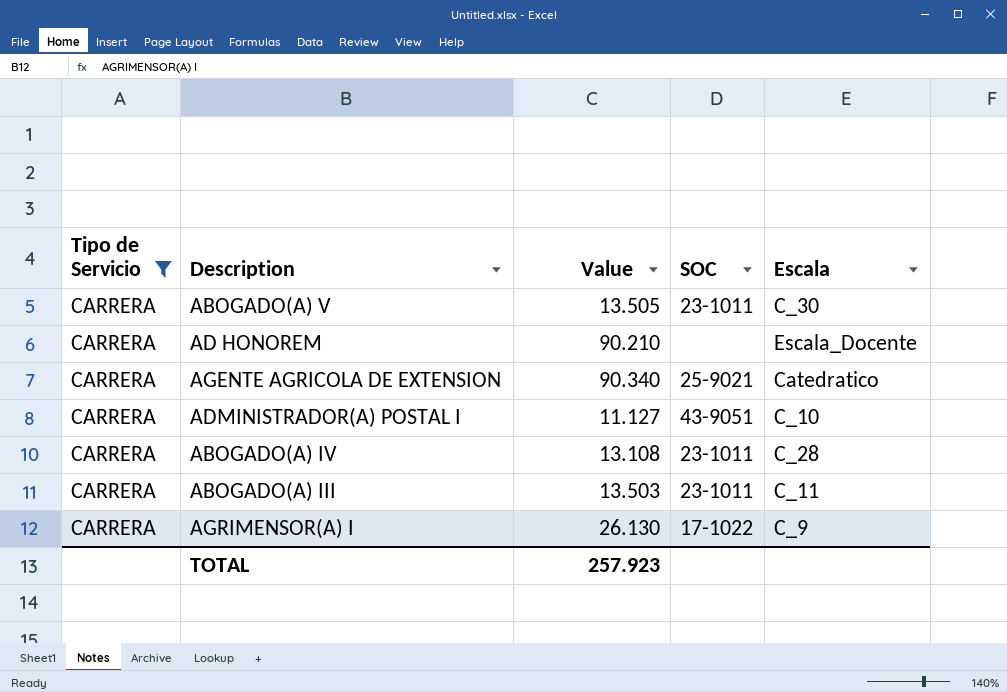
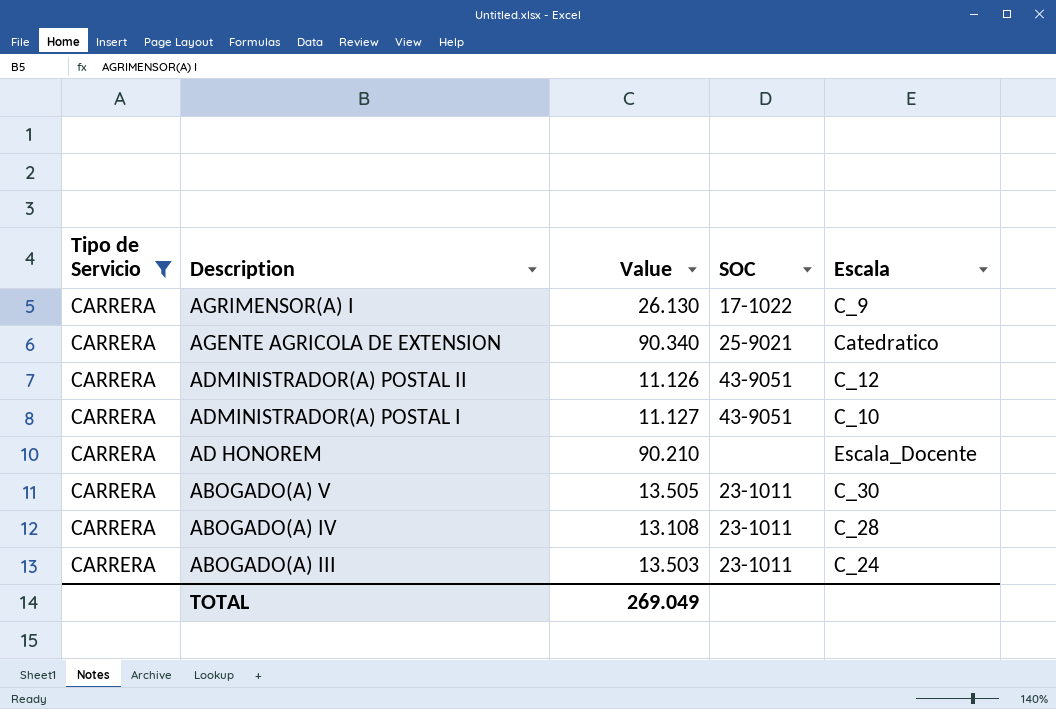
row order: none -> Description descending
row ADMINISTRADOR(A) POSTAL II: none -> CARRERA | 11.126 | 43-9051 | C_12
ABOGADO(A) III | Escala: C_11 -> C_24
TOTAL | Value: 257.923 -> 269.049

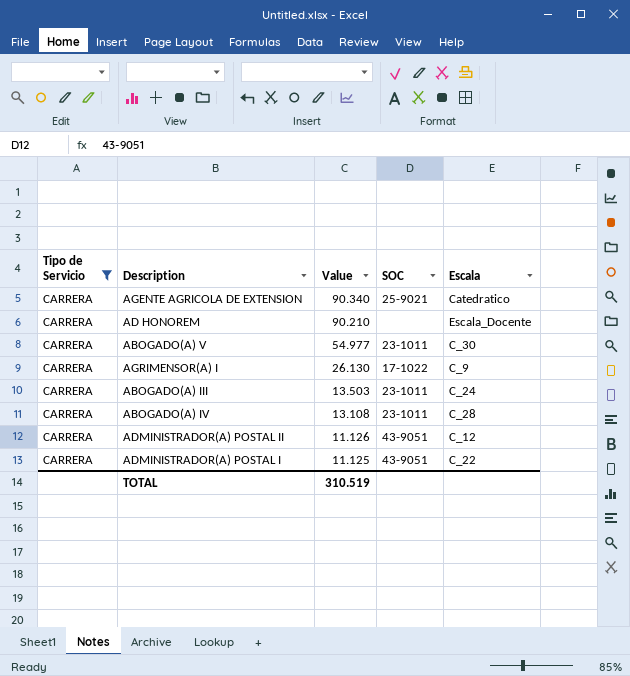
row order: Description descending -> Value descending
ABOGADO(A) V | Value: 13.505 -> 54.977
ADMINISTRADOR(A) POSTAL I | Value: 11.127 -> 11.125
ADMINISTRADOR(A) POSTAL I | Escala: C_10 -> C_22
TOTAL | Value: 269.049 -> 310.519

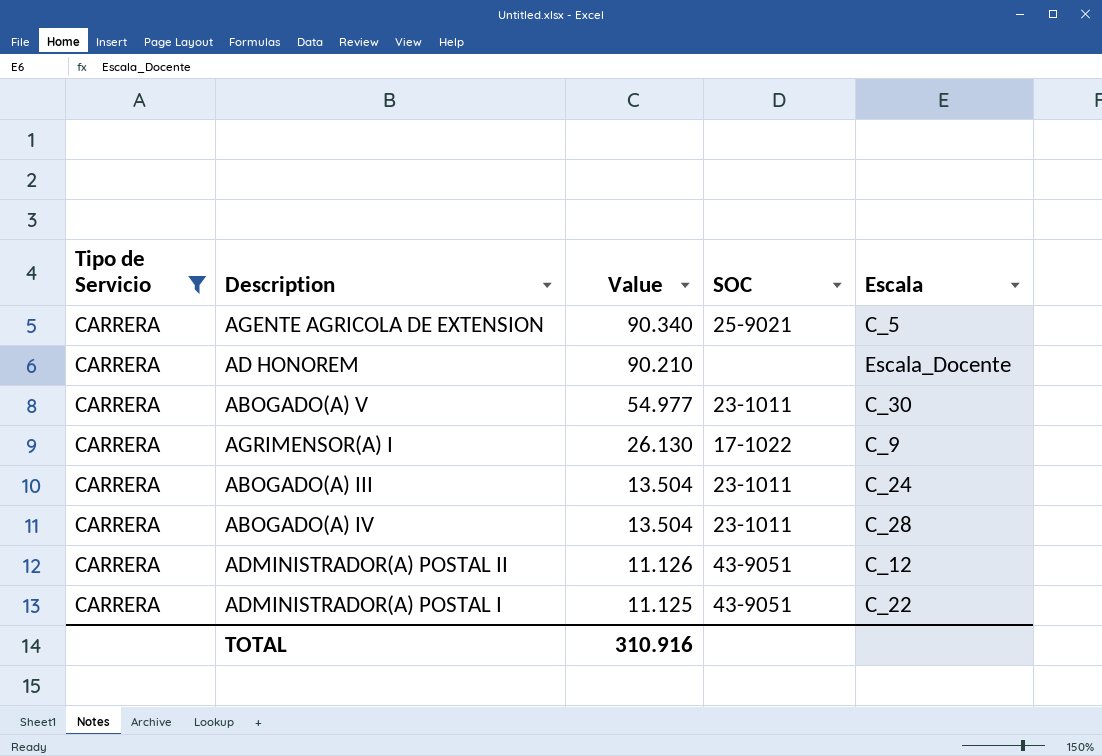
AGENTE AGRICOLA DE EXTENSION | Escala: Catedratico -> C_5
ABOGADO(A) III | Value: 13.503 -> 13.504
ABOGADO(A) IV | Value: 13.108 -> 13.504
TOTAL | Value: 310.519 -> 310.916

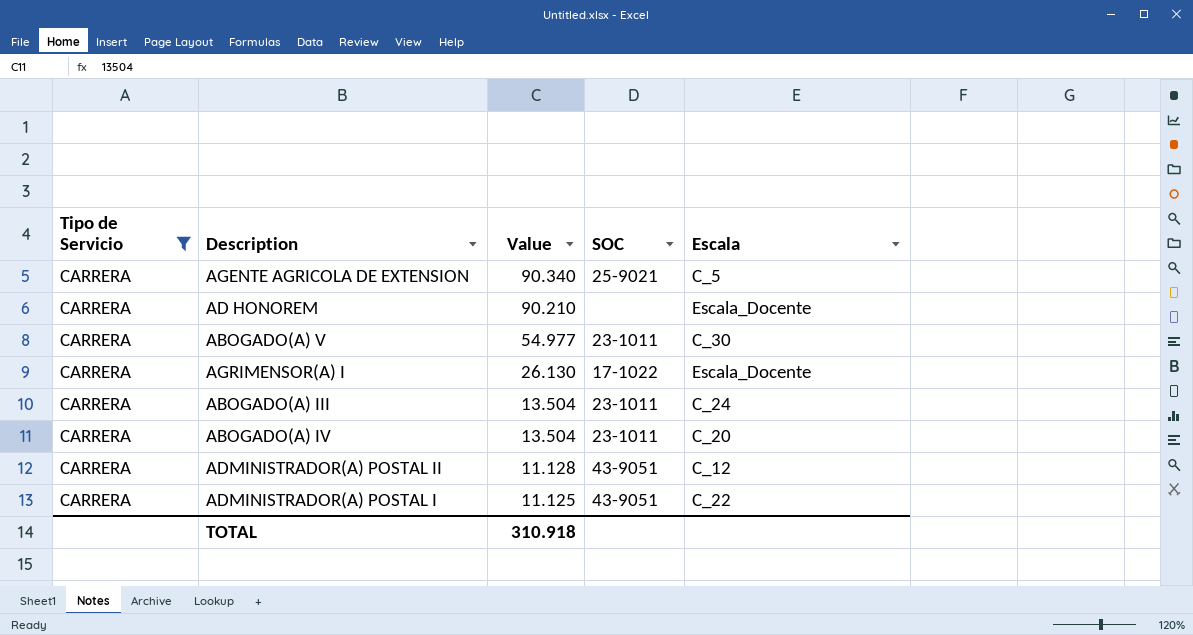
AGRIMENSOR(A) I | Escala: C_9 -> Escala_Docente
ABOGADO(A) IV | Escala: C_28 -> C_20
ADMINISTRADOR(A) POSTAL II | Value: 11.126 -> 11.128
TOTAL | Value: 310.916 -> 310.918

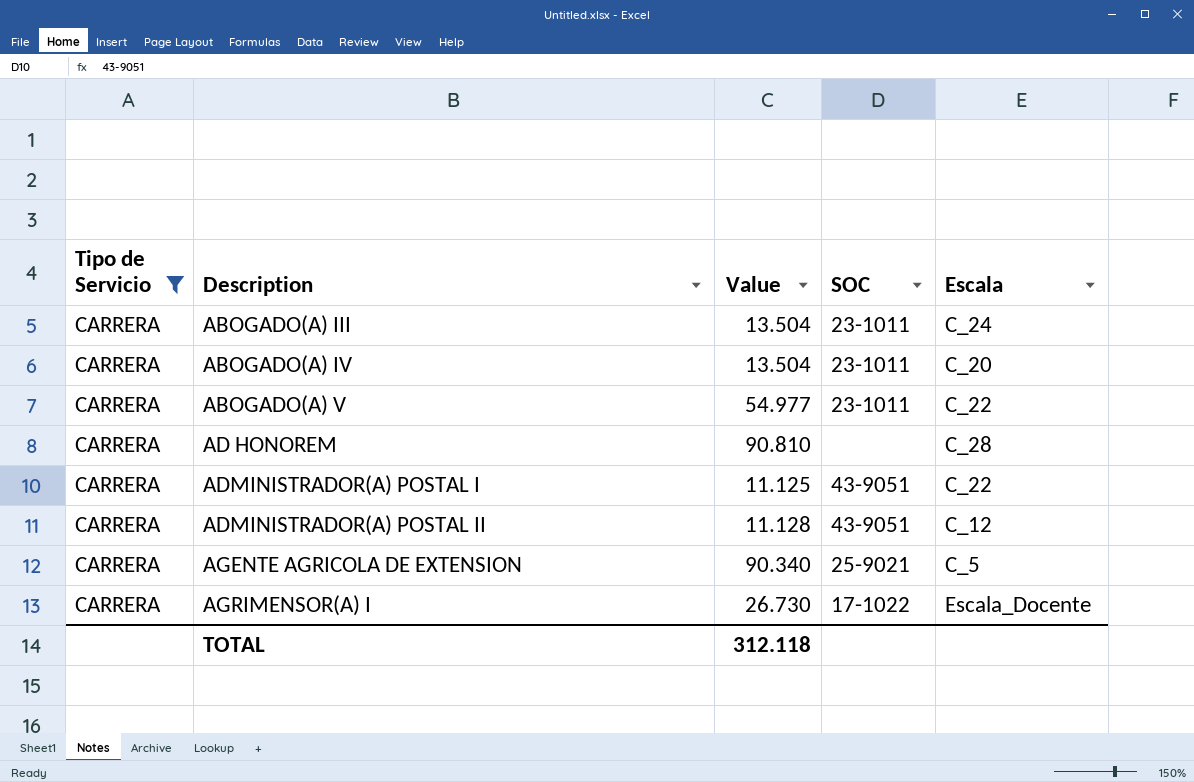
row order: Value descending -> Description ascending
ABOGADO(A) V | Escala: C_30 -> C_22
AD HONOREM | Value: 90.210 -> 90.810
AD HONOREM | Escala: Escala_Docente -> C_28
AGRIMENSOR(A) I | Value: 26.130 -> 26.730
TOTAL | Value: 310.918 -> 312.118

